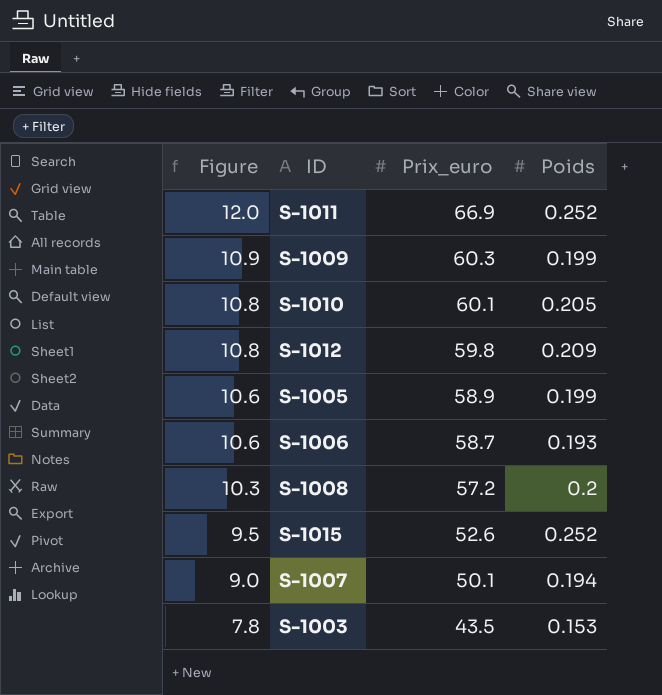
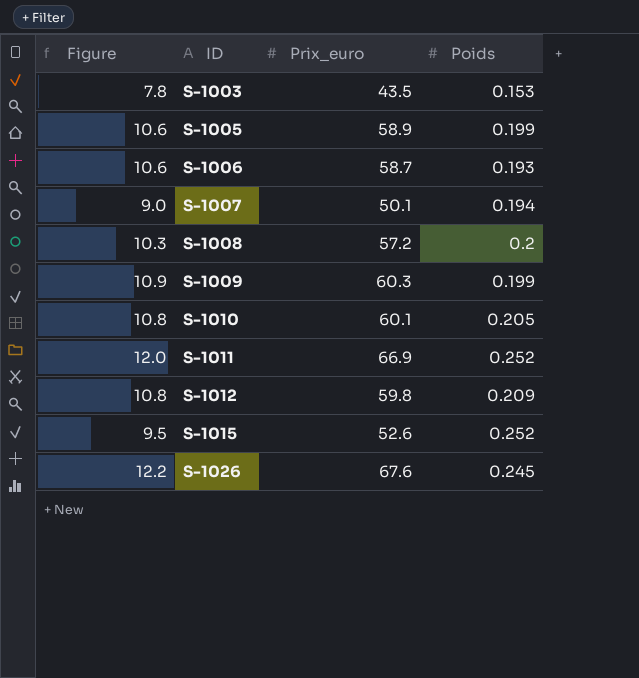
row order: Figure descending -> ID ascending
row S-1026: none -> 12.2 | 67.6 | 0.245

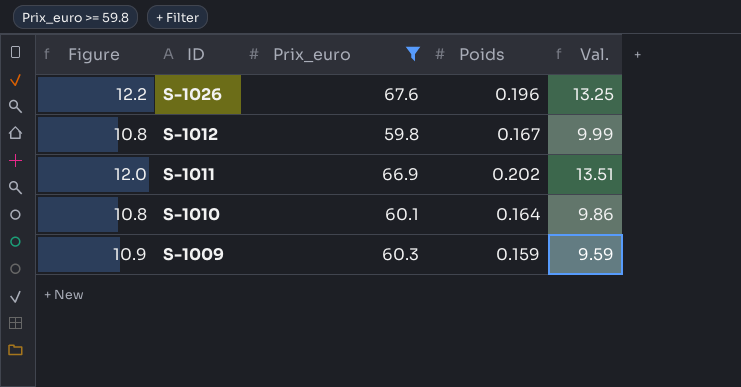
filter: none -> Prix_euro >= 59.8
row order: ID ascending -> ID descending
column Val. | formula: none -> [Prix_euro] * [Poids]
S-1026 | Poids: 0.245 -> 0.196
S-1012 | Poids: 0.209 -> 0.167
S-1011 | Poids: 0.252 -> 0.202
S-1010 | Poids: 0.205 -> 0.164
S-1009 | Poids: 0.199 -> 0.159

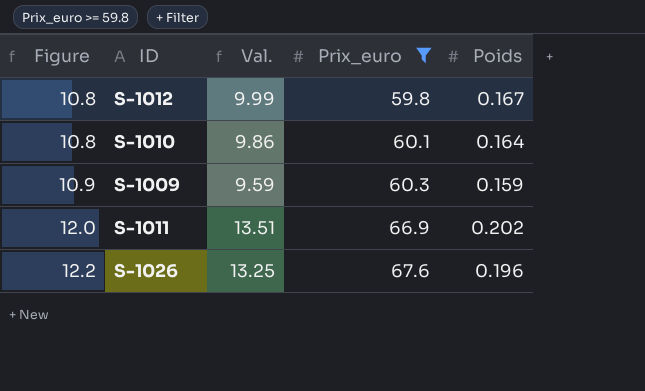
row order: ID descending -> Figure ascending
column Val. | position: 5 -> 3

